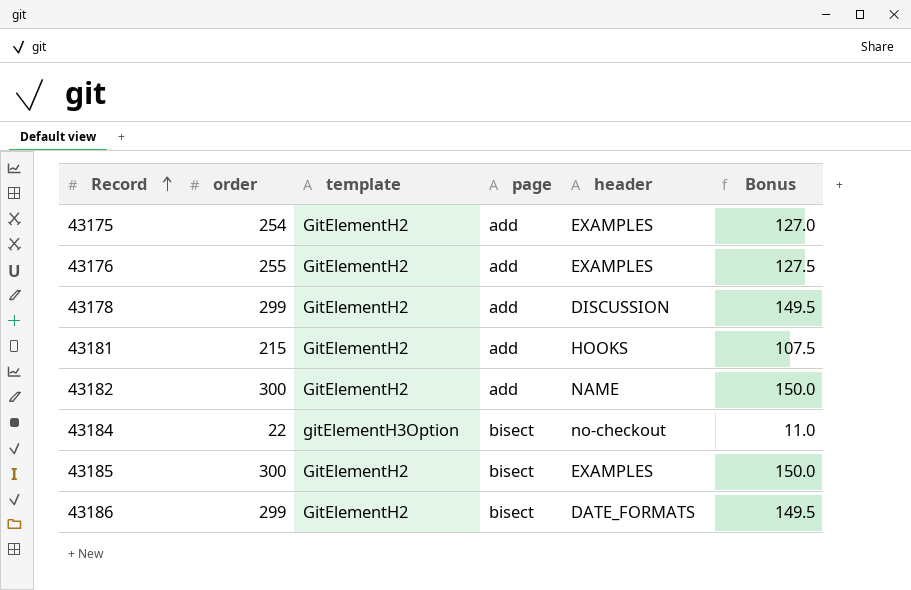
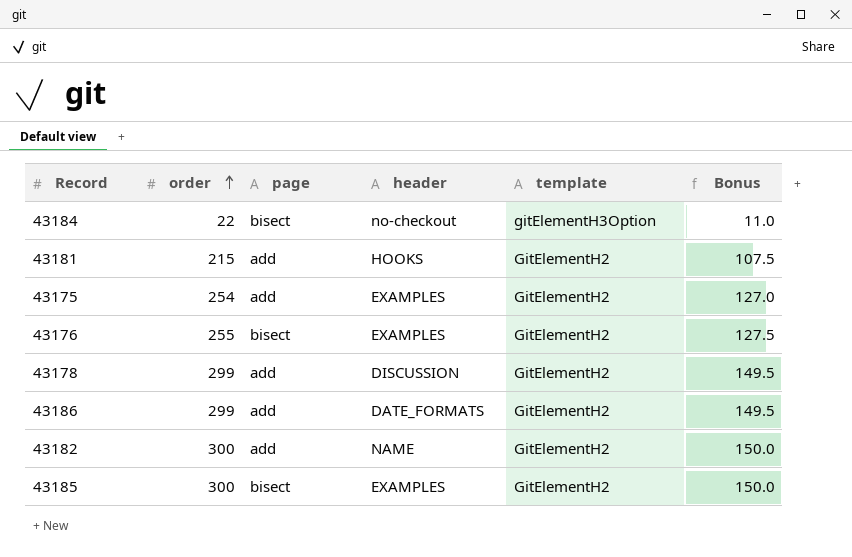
row order: Record ascending -> order ascending
column template | position: 3 -> 5
43176 | page: add -> bisect
43186 | page: bisect -> add

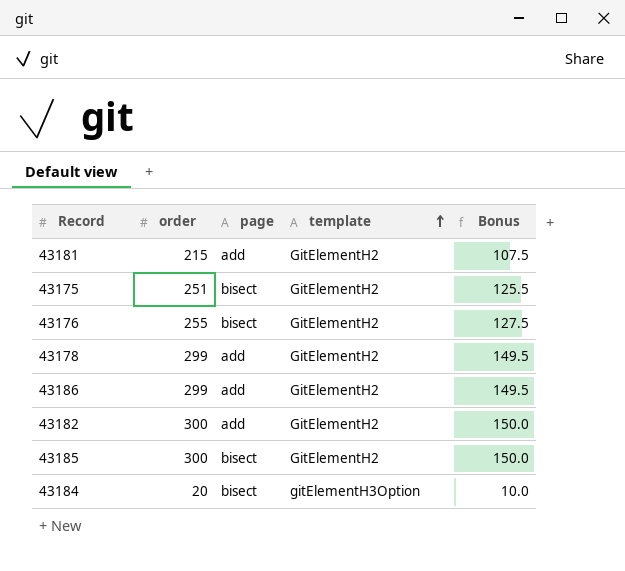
row order: order ascending -> template ascending
column header | position: 4 -> none
43175 | order: 254 -> 251
43175 | page: add -> bisect
43175 | Bonus: 127.0 -> 125.5
43184 | order: 22 -> 20
43184 | Bonus: 11.0 -> 10.0

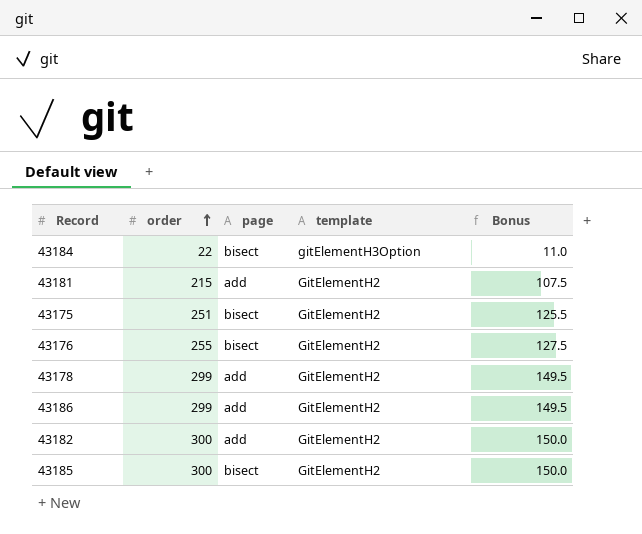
row order: template ascending -> order ascending
43184 | order: 20 -> 22
43184 | Bonus: 10.0 -> 11.0

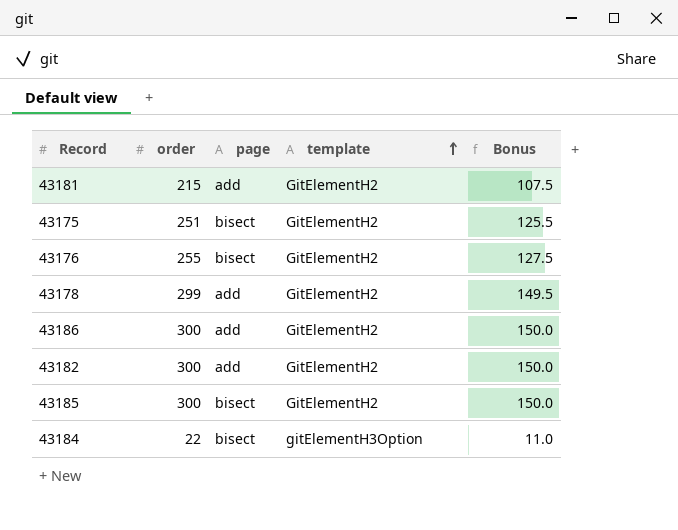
row order: order ascending -> template ascending
43186 | order: 299 -> 300
43186 | Bonus: 149.5 -> 150.0

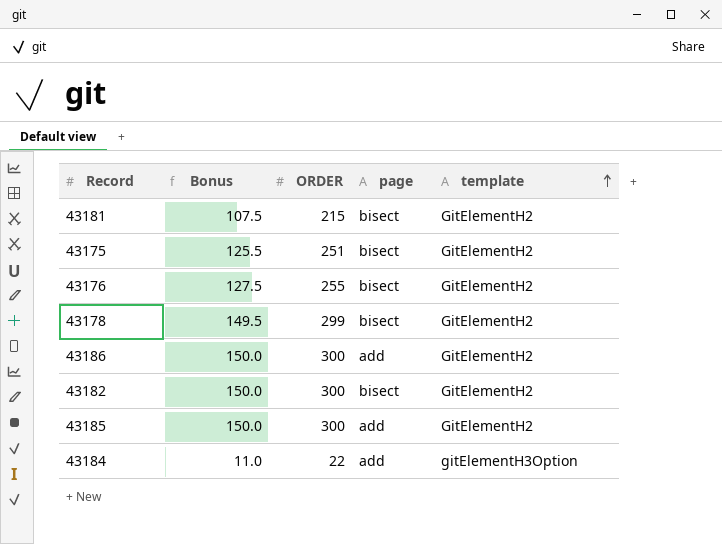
column Bonus | position: 5 -> 2
column name: order -> ORDER
43181 | page: add -> bisect
43178 | page: add -> bisect
43182 | page: add -> bisect
43185 | page: bisect -> add
43184 | page: bisect -> add

